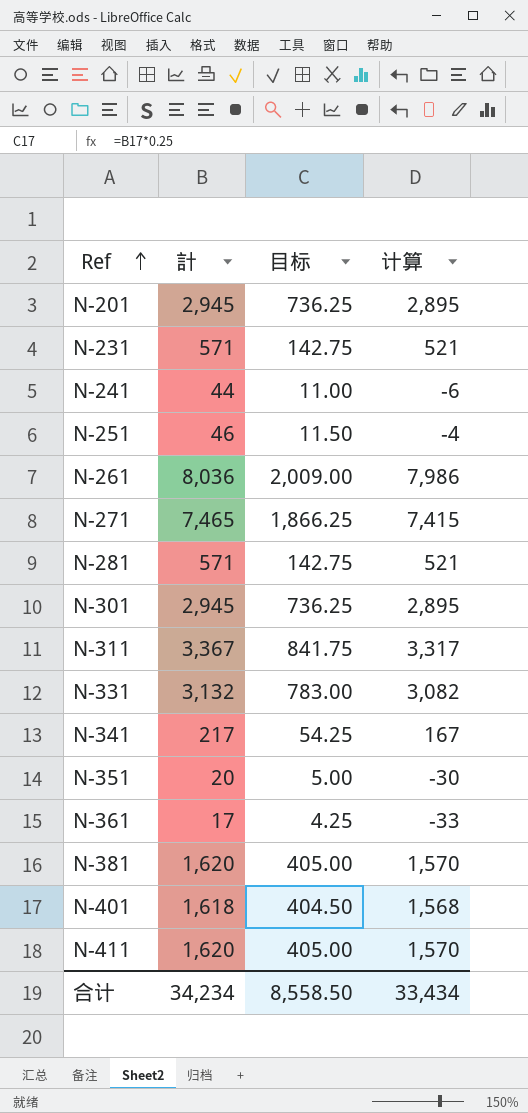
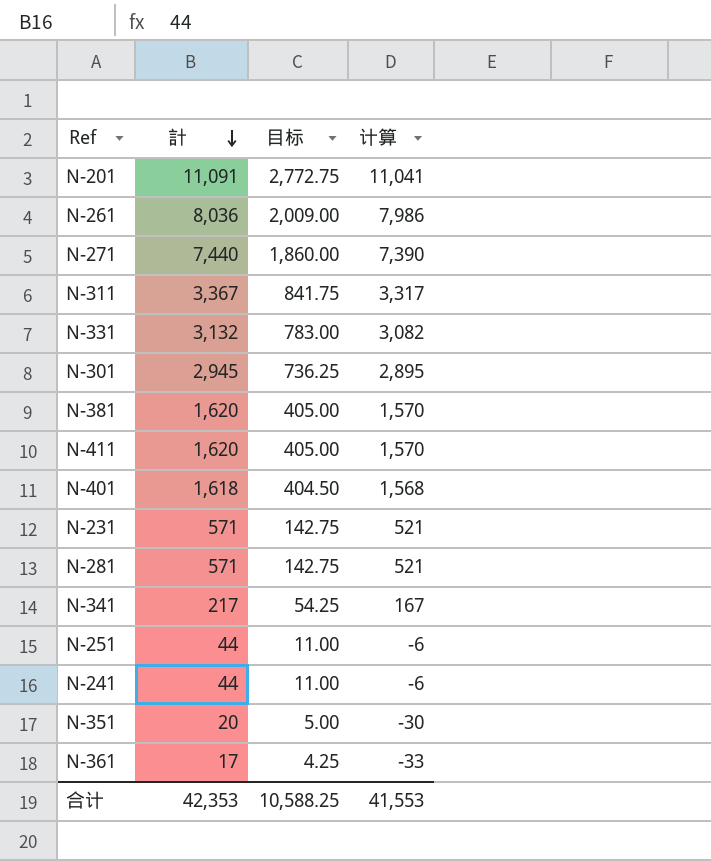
row order: Ref ascending -> 計 descending
N-201 | 計: 2,945 -> 11,091
N-201 | 目标: 736.25 -> 2,772.75
N-201 | 计算: 2,895 -> 11,041
N-271 | 計: 7,465 -> 7,440
N-271 | 目标: 1,866.25 -> 1,860.00
N-271 | 计算: 7,415 -> 7,390
N-251 | 計: 46 -> 44
N-251 | 目标: 11.50 -> 11.00
N-251 | 计算: -4 -> -6
合计 | 計: 34,234 -> 42,353
合计 | 目标: 8,558.50 -> 10,588.25
合计 | 计算: 33,434 -> 41,553

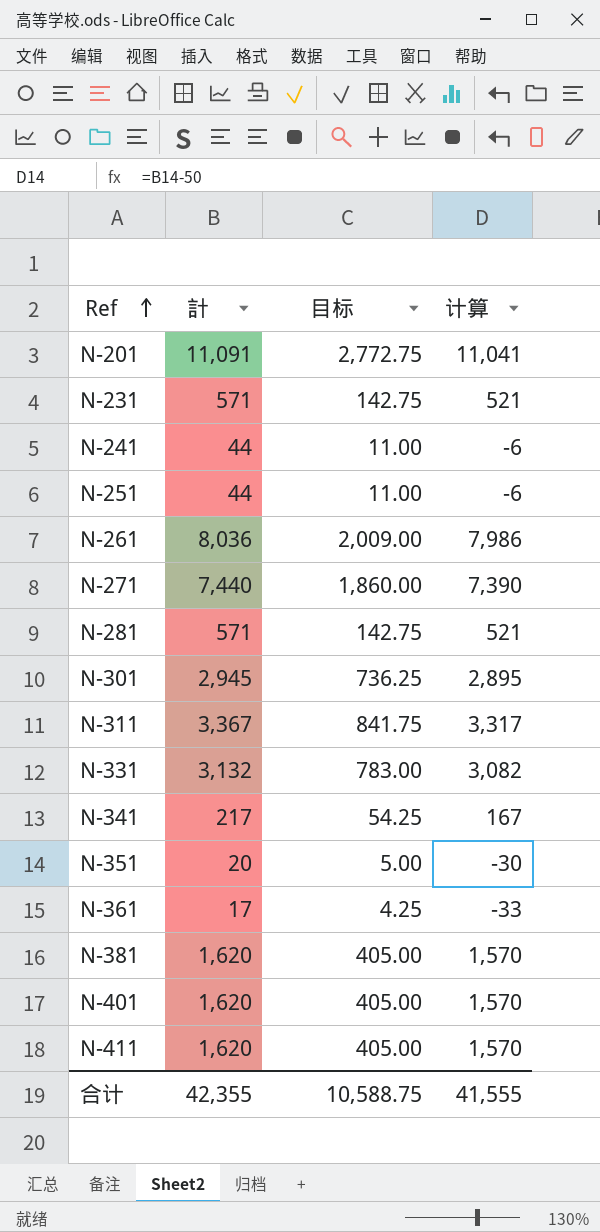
row order: 計 descending -> Ref ascending
N-401 | 計: 1,618 -> 1,620
N-401 | 目标: 404.50 -> 405.00
N-401 | 计算: 1,568 -> 1,570
合计 | 計: 42,353 -> 42,355
合计 | 目标: 10,588.25 -> 10,588.75
合计 | 计算: 41,553 -> 41,555

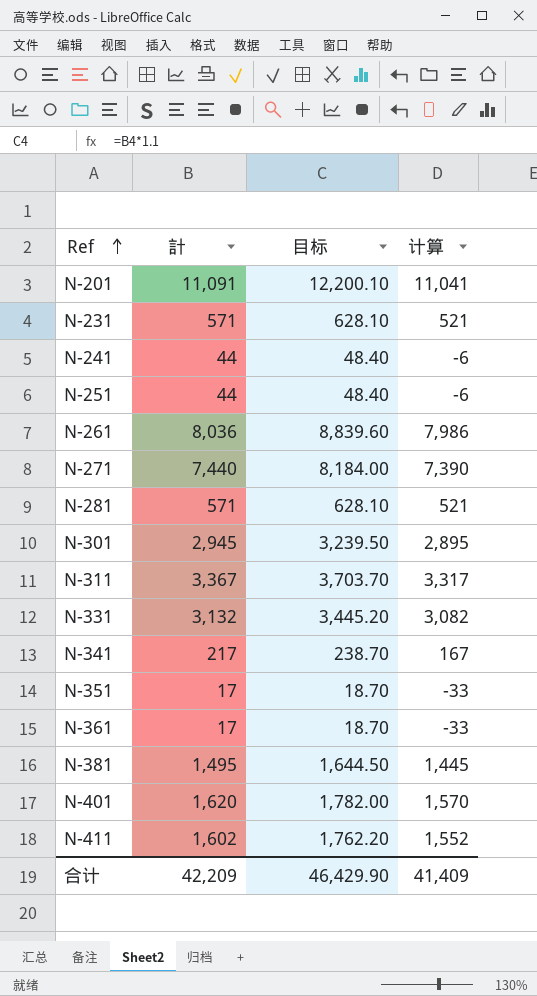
column 目标 | formula: [計] * 0.25 -> [計] * 1.1
N-351 | 計: 20 -> 17
N-351 | 计算: -30 -> -33
N-381 | 計: 1,620 -> 1,495
N-381 | 计算: 1,570 -> 1,445
N-411 | 計: 1,620 -> 1,602
N-411 | 计算: 1,570 -> 1,552
合计 | 計: 42,355 -> 42,209
合计 | 目标: 10,588.75 -> 46,429.90
合计 | 计算: 41,555 -> 41,409

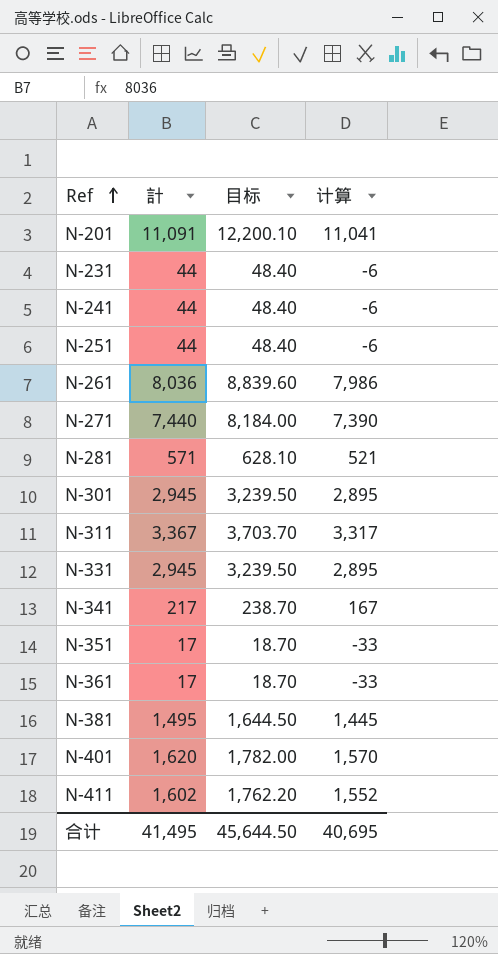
N-231 | 計: 571 -> 44
N-231 | 目标: 628.10 -> 48.40
N-231 | 计算: 521 -> -6
N-331 | 計: 3,132 -> 2,945
N-331 | 目标: 3,445.20 -> 3,239.50
N-331 | 计算: 3,082 -> 2,895
合计 | 計: 42,209 -> 41,495
合计 | 目标: 46,429.90 -> 45,644.50
合计 | 计算: 41,409 -> 40,695

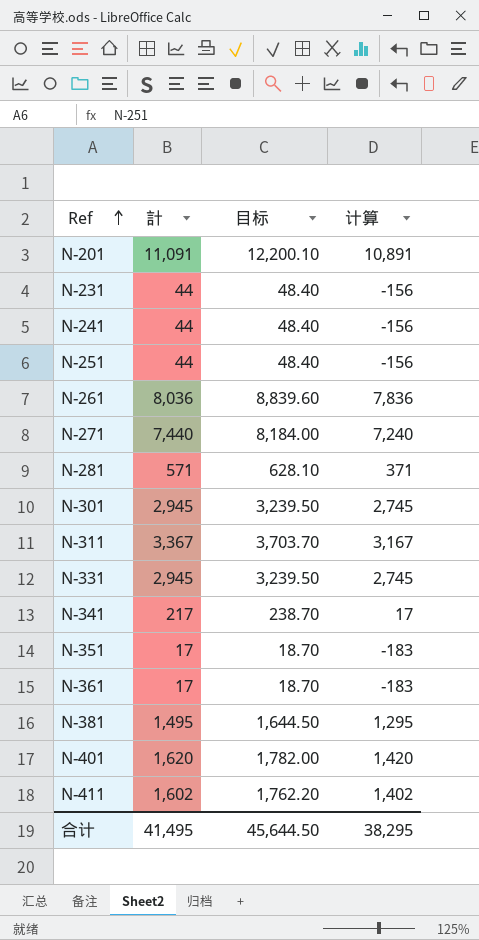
column 计算 | formula: [計] - 50 -> [計] - 200
合计 | 计算: 40,695 -> 38,295

